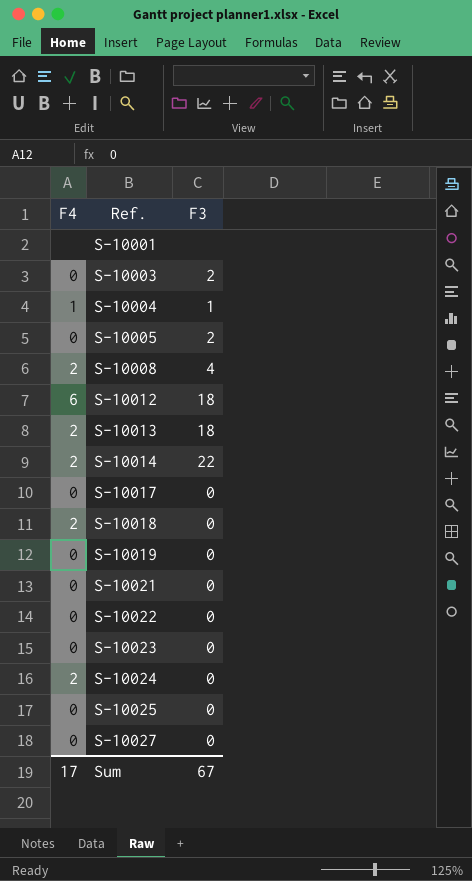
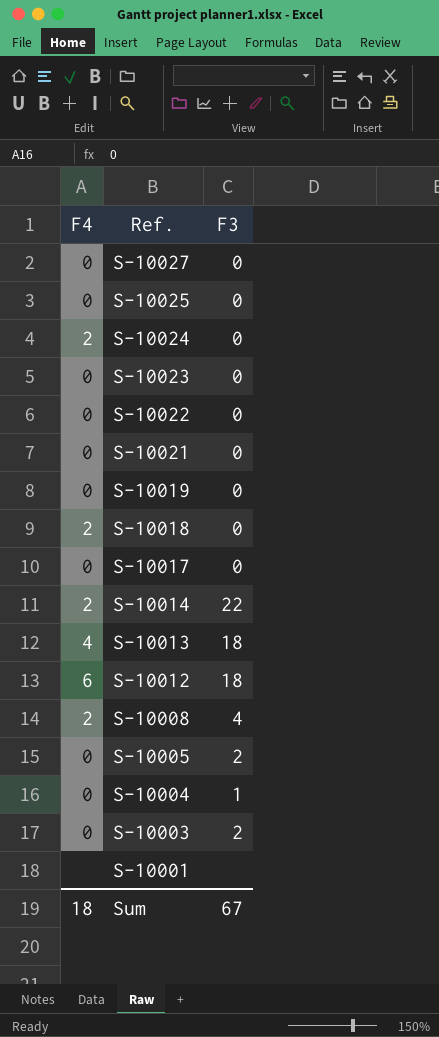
row order: Ref. ascending -> Ref. descending
S-10013 | F4: 2 -> 4
S-10004 | F4: 1 -> 0
Sum | F4: 17 -> 18

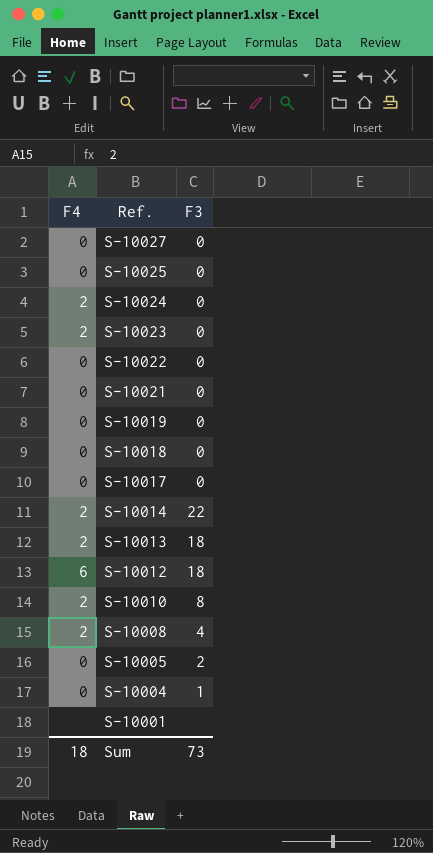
row S-10003: 0 | 2 -> none
S-10023 | F4: 0 -> 2
S-10018 | F4: 2 -> 0
S-10013 | F4: 4 -> 2
row S-10010: none -> 2 | 8
Sum | F3: 67 -> 73

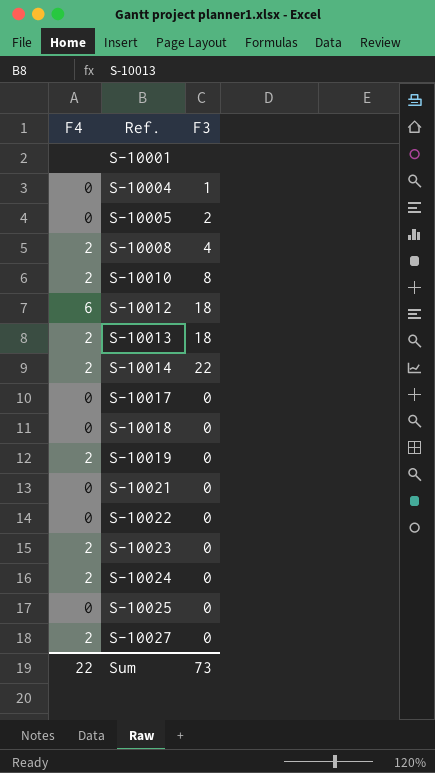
row order: Ref. descending -> Ref. ascending
S-10019 | F4: 0 -> 2
S-10027 | F4: 0 -> 2
Sum | F4: 18 -> 22

